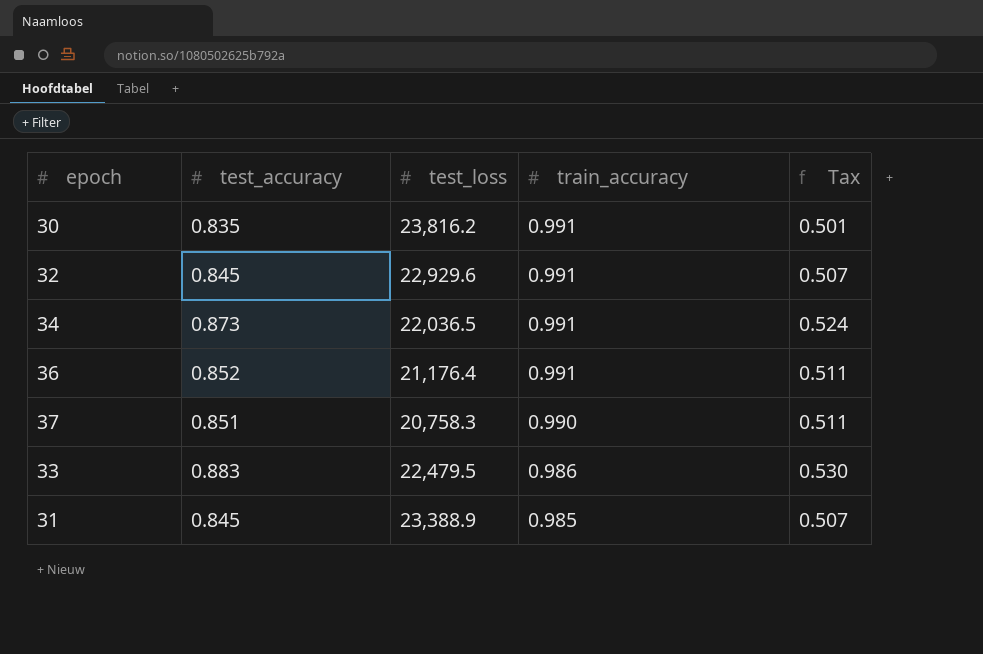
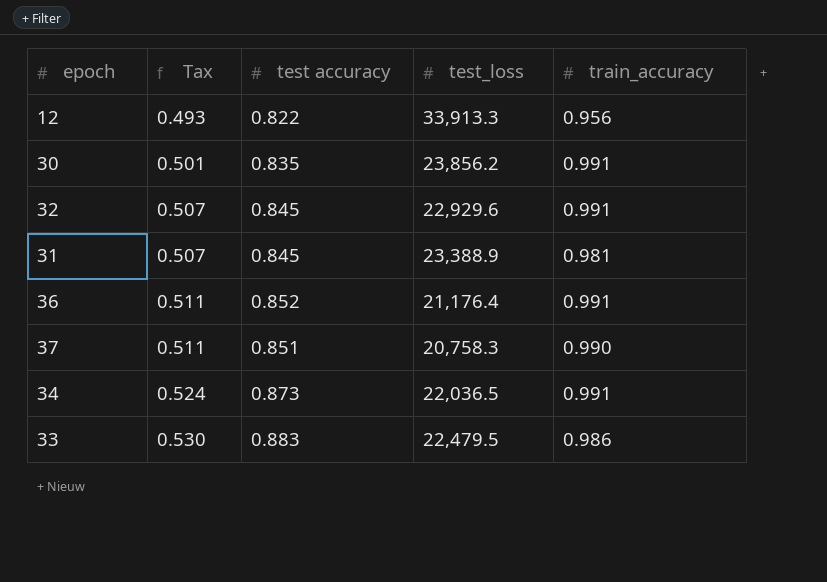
row order: train_accuracy descending -> Tax ascending
column Tax | position: 5 -> 2
column name: test_accuracy -> test accuracy
row 12: none -> 0.493 | 0.822 | 33,913.3 | 0.956
30 | test_loss: 23,816.2 -> 23,856.2
31 | train_accuracy: 0.985 -> 0.981

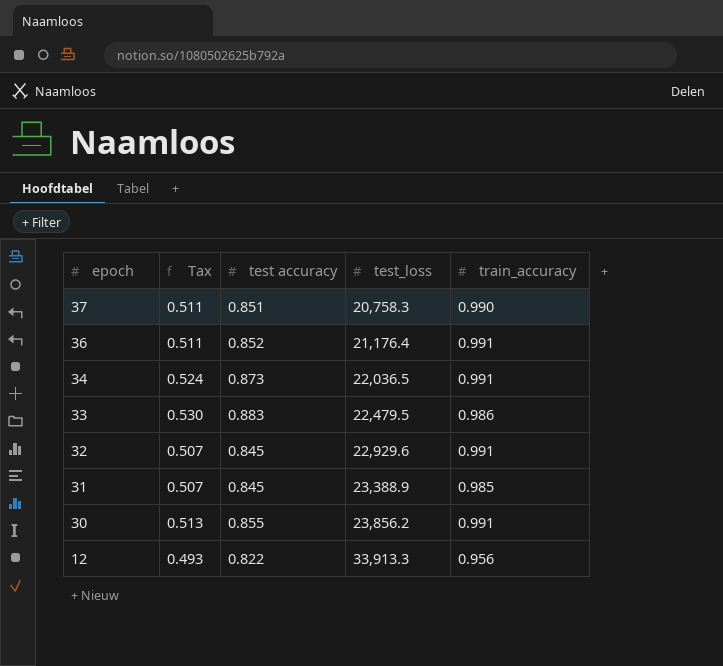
row order: Tax ascending -> epoch descending
31 | train_accuracy: 0.981 -> 0.985
30 | Tax: 0.501 -> 0.513
30 | test accuracy: 0.835 -> 0.855

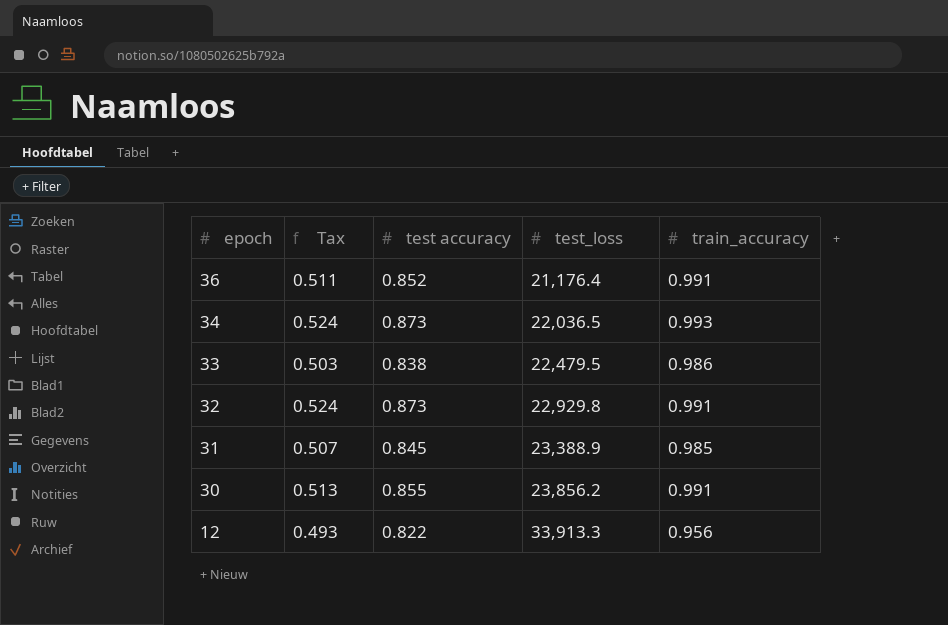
row 37: 0.511 | 0.851 | 20,758.3 | 0.990 -> none
34 | train_accuracy: 0.991 -> 0.993
33 | Tax: 0.530 -> 0.503
33 | test accuracy: 0.883 -> 0.838
32 | Tax: 0.507 -> 0.524
32 | test accuracy: 0.845 -> 0.873
32 | test_loss: 22,929.6 -> 22,929.8

